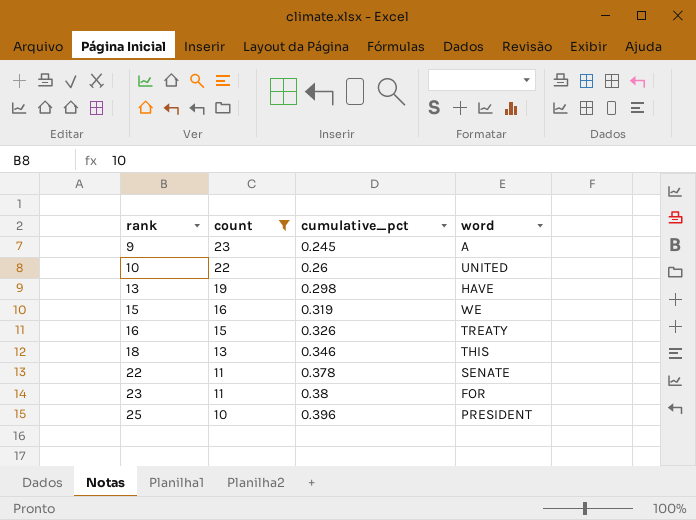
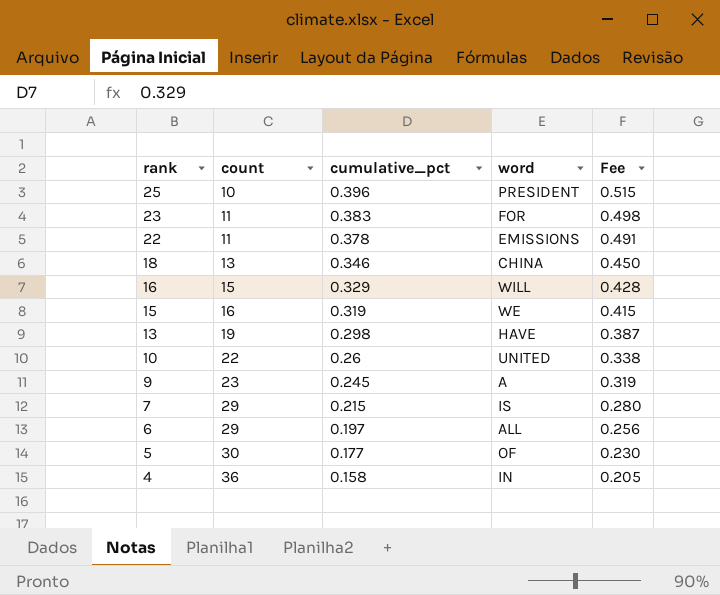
filter: count <= 23 -> none
row order: rank ascending -> rank descending
column Fee | formula: none -> [cumulative_pct] * 1.3
23 | cumulative_pct: 0.38 -> 0.383
22 | word: SENATE -> EMISSIONS
18 | word: THIS -> CHINA
16 | cumulative_pct: 0.326 -> 0.329
16 | word: TREATY -> WILL

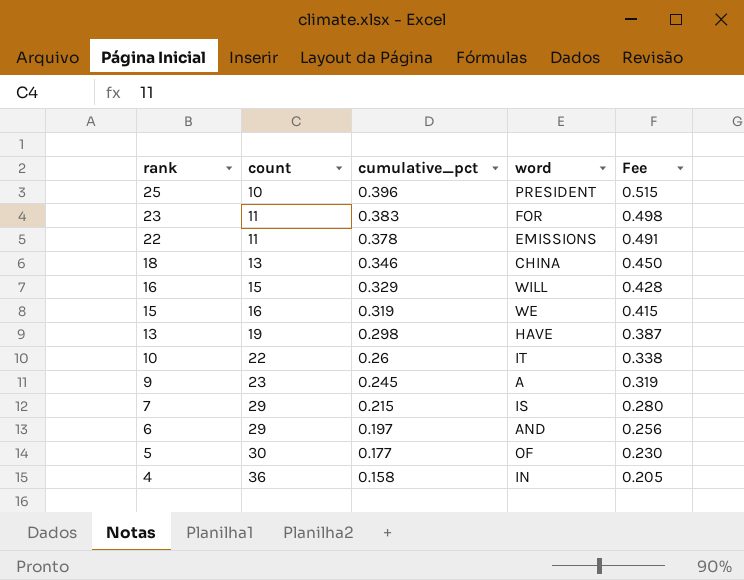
10 | word: UNITED -> IT
6 | word: ALL -> AND

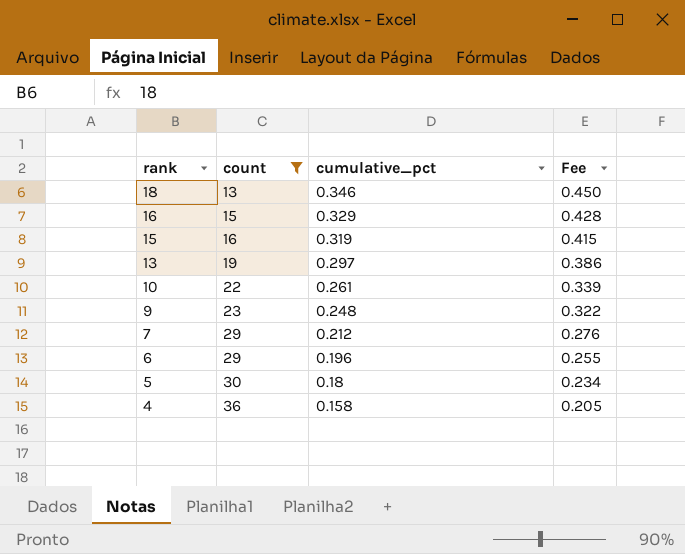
filter: none -> count >= 13
column word | position: 4 -> none
13 | cumulative_pct: 0.298 -> 0.297
13 | Fee: 0.387 -> 0.386
10 | cumulative_pct: 0.26 -> 0.261
10 | Fee: 0.338 -> 0.339
9 | cumulative_pct: 0.245 -> 0.248
9 | Fee: 0.319 -> 0.322
7 | cumulative_pct: 0.215 -> 0.212
7 | Fee: 0.280 -> 0.276
6 | cumulative_pct: 0.197 -> 0.196
6 | Fee: 0.256 -> 0.255
5 | cumulative_pct: 0.177 -> 0.18
5 | Fee: 0.230 -> 0.234

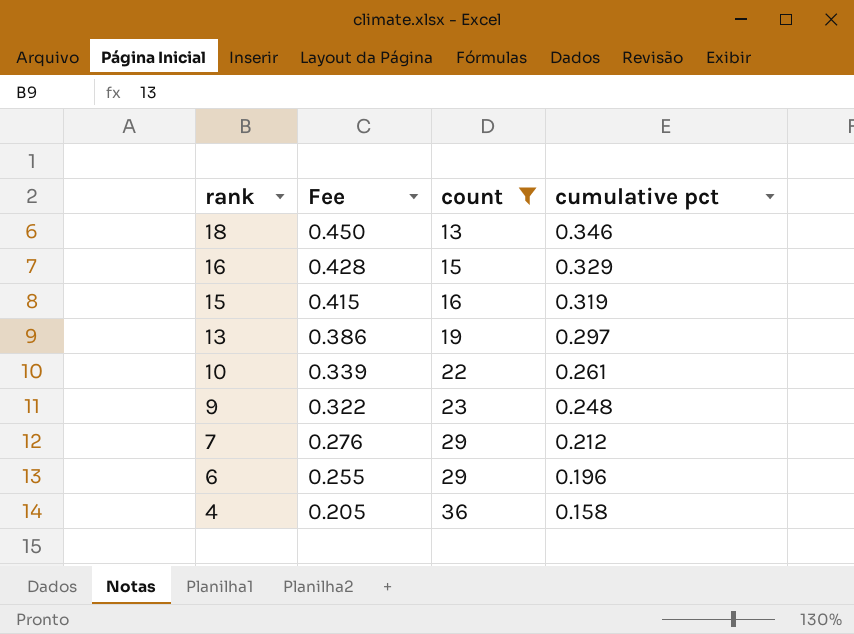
column Fee | position: 4 -> 2
column name: cumulative_pct -> cumulative pct
row 5: 30 | 0.18 | 0.234 -> none

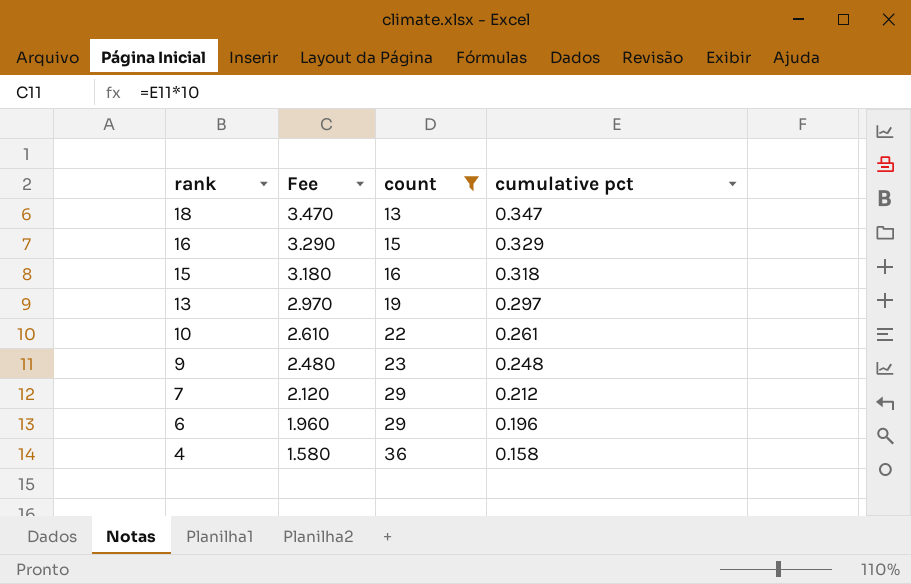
column Fee | formula: [cumulative pct] * 1.3 -> [cumulative pct] * 10
18 | cumulative pct: 0.346 -> 0.347
15 | cumulative pct: 0.319 -> 0.318

